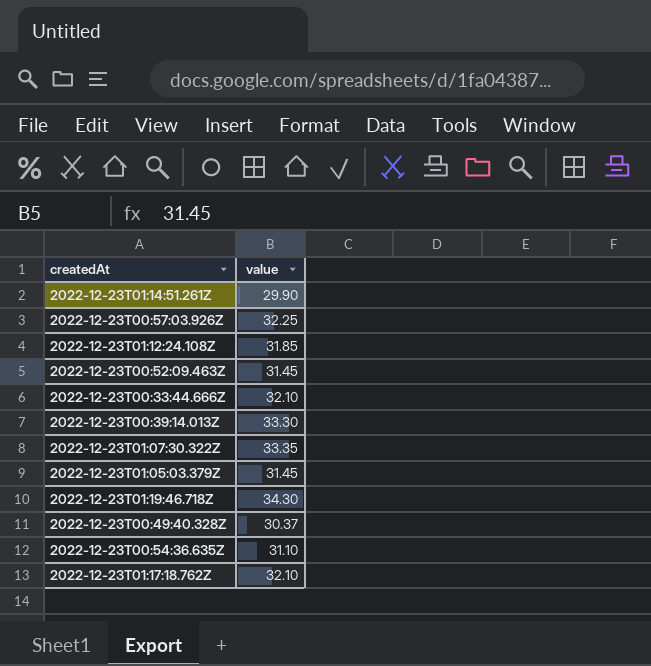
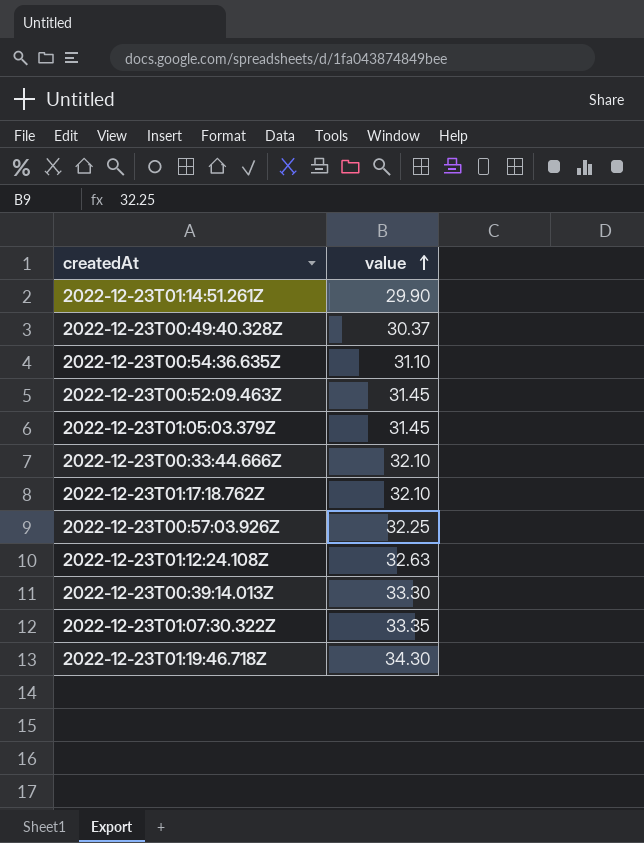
row order: none -> value ascending
2022-12-23T01:12:24.108Z | value: 31.85 -> 32.63

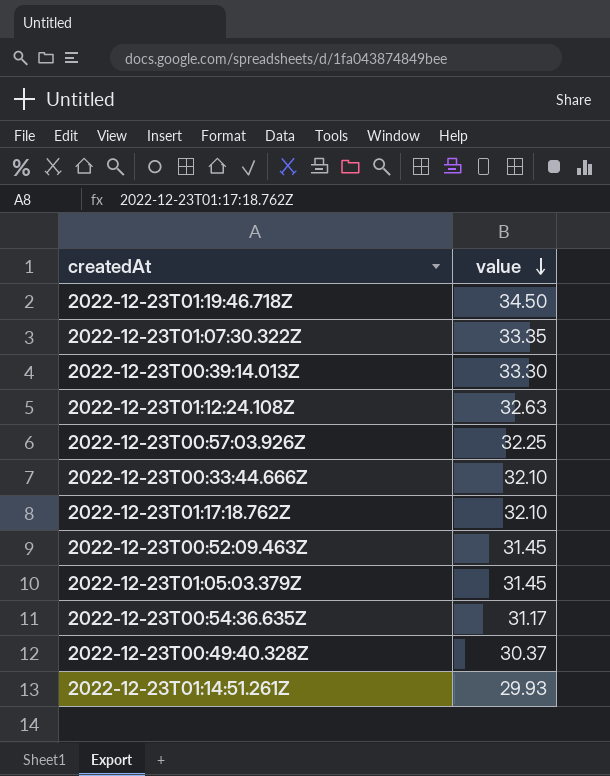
row order: value ascending -> value descending
2022-12-23T01:19:46.718Z | value: 34.30 -> 34.50
2022-12-23T00:54:36.635Z | value: 31.10 -> 31.17
2022-12-23T01:14:51.261Z | value: 29.90 -> 29.93

